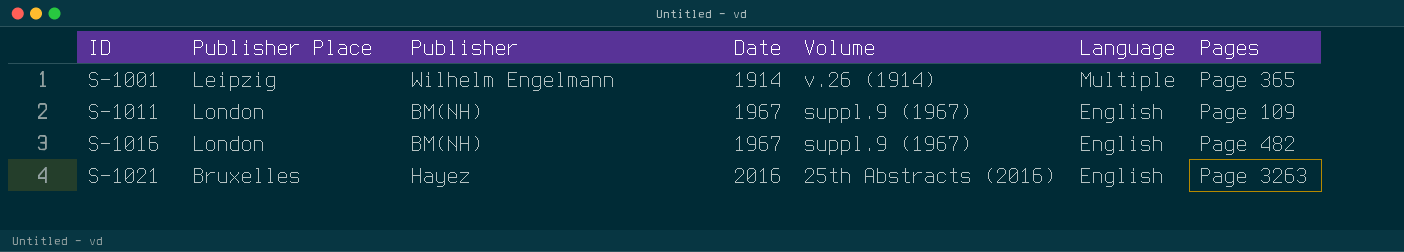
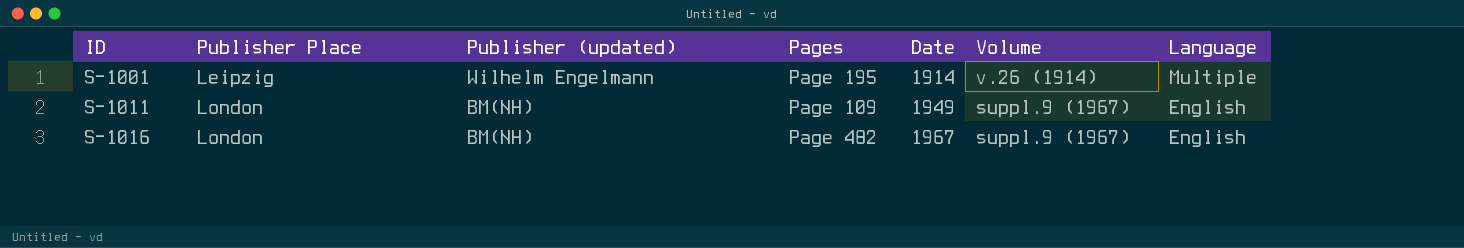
column name: Publisher -> Publisher (updated)
column Pages | position: 7 -> 4
row S-1021: Bruxelles | Hayez | 2016 | 25th Abstracts (2016) | English | Page 3263 -> none
S-1001 | Pages: Page 365 -> Page 195
S-1011 | Date: 1967 -> 1949

